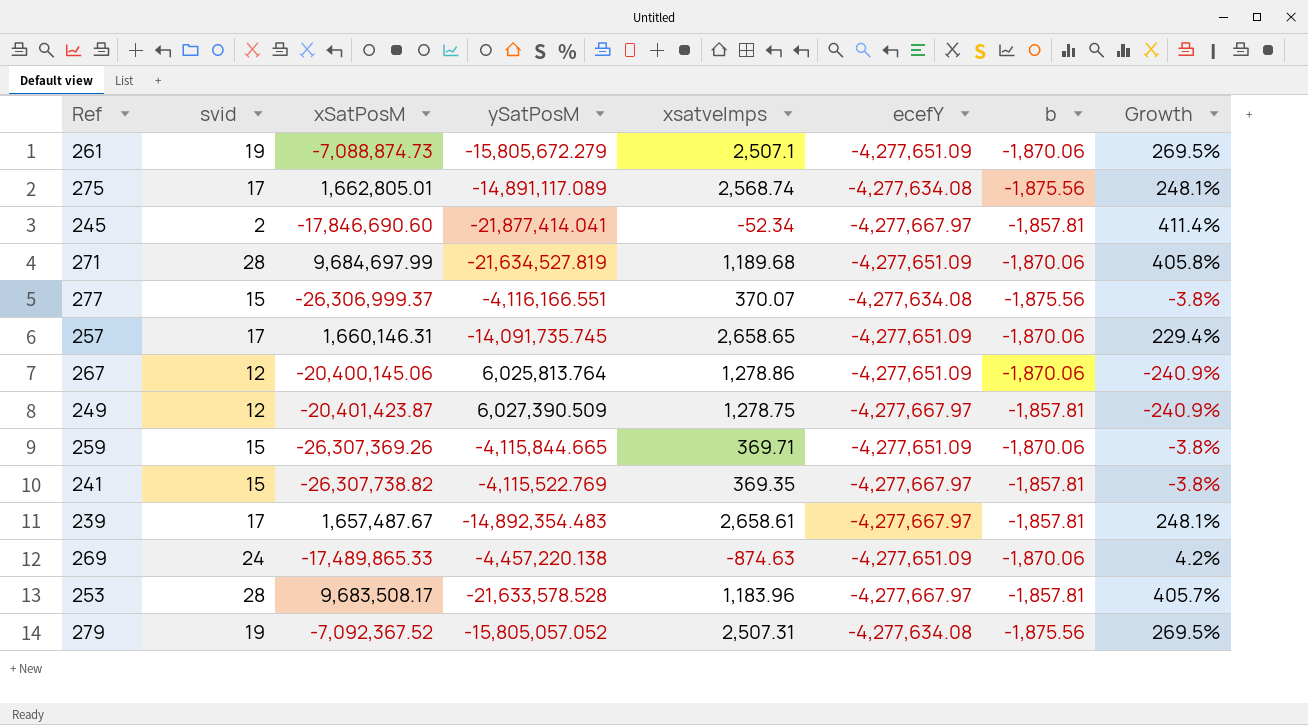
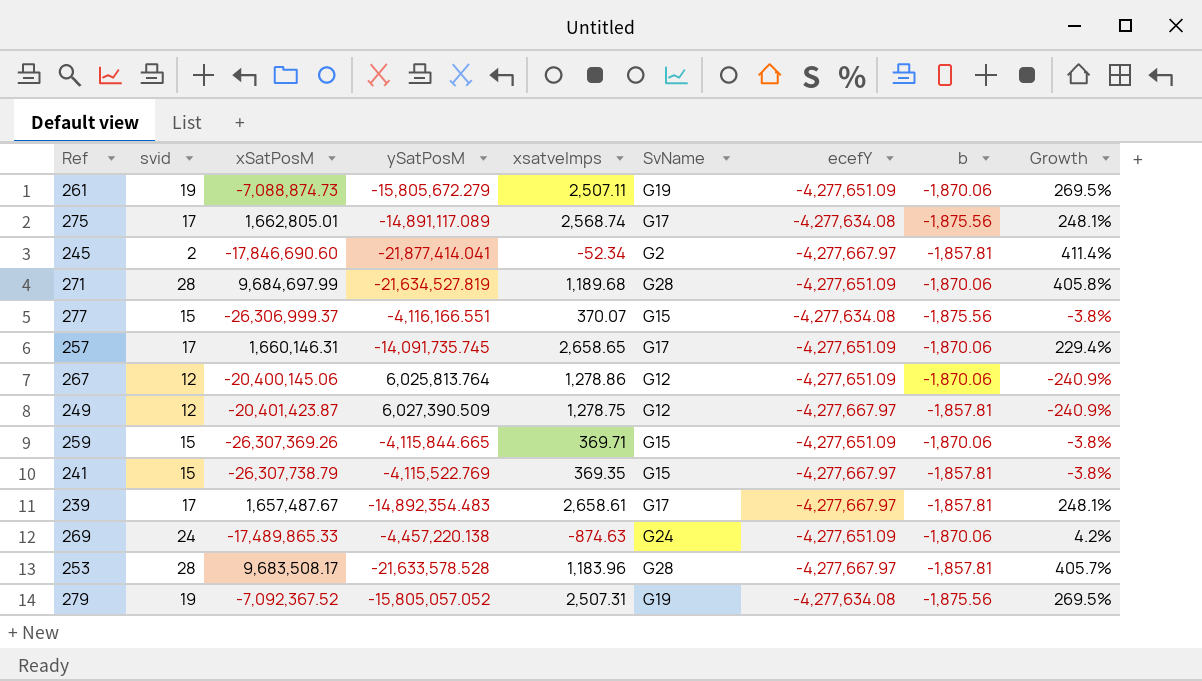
column SvName | position: none -> 6
261 | xsatvelmps: 2,507.1 -> 2,507.11
241 | xSatPosM: -26,307,738.82 -> -26,307,738.79

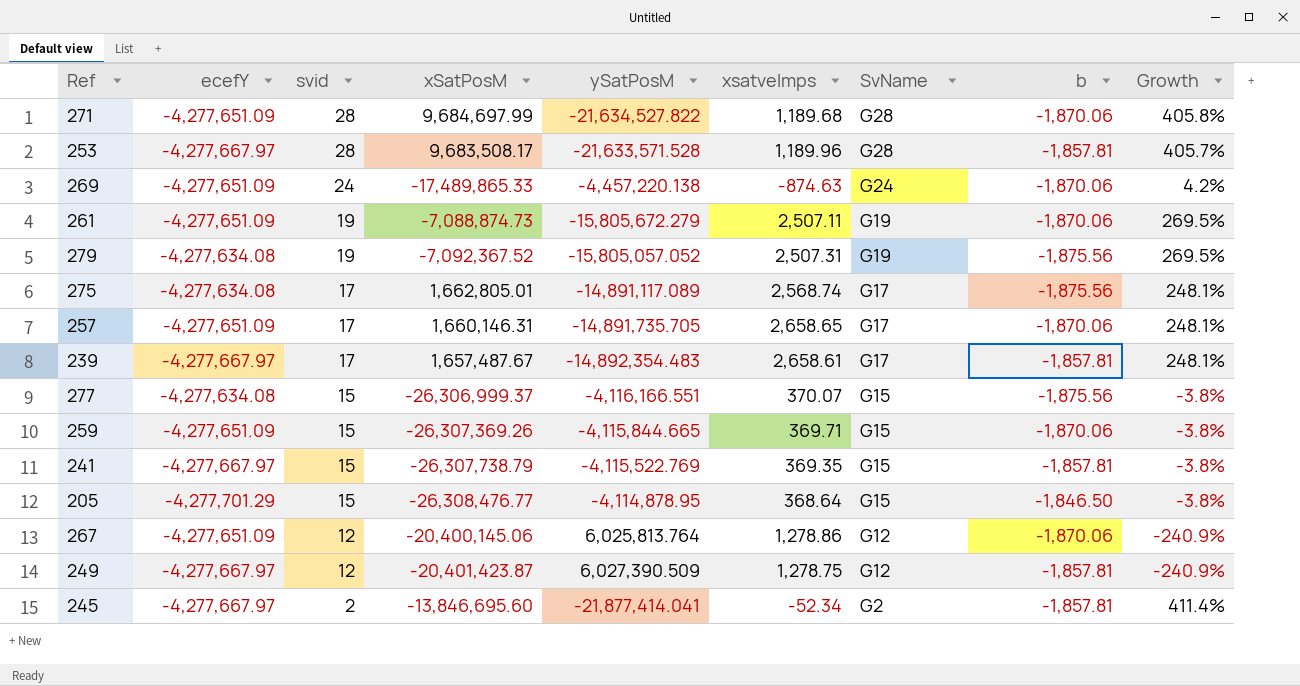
row order: none -> svid descending
column ecefY | position: 7 -> 2
271 | ySatPosM: -21,634,527.819 -> -21,634,527.822
253 | ySatPosM: -21,633,578.528 -> -21,633,571.528
253 | xsatvelmps: 1,183.96 -> 1,189.96
257 | ySatPosM: -14,091,735.745 -> -14,891,735.705
257 | Growth: 229.4% -> 248.1%
row 205: none -> -4,277,701.29 | 15 | -26,308,476.77 | -4,114,878.95 | 368.64 | G15 | -1,846.50 | -3.8%
245 | xSatPosM: -17,846,690.60 -> -13,846,695.60

